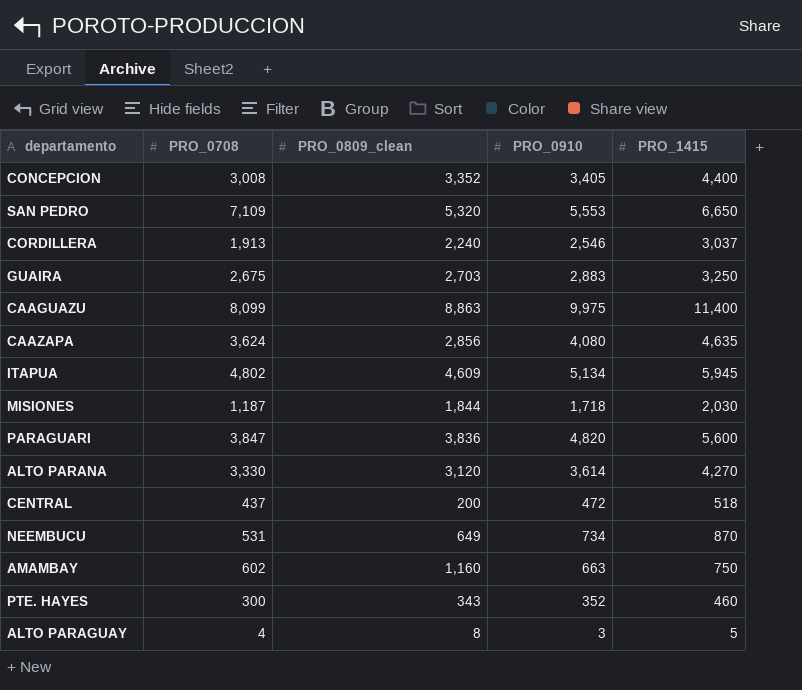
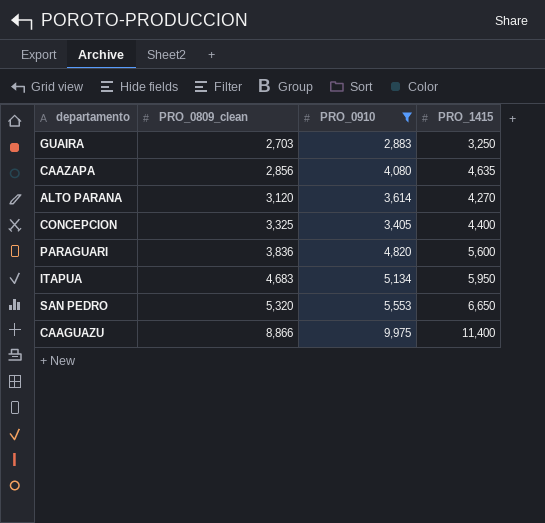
filter: none -> PRO_0910 >= 2,883
row order: none -> PRO_0809_clean ascending
column PRO_0708 | position: 2 -> none
CONCEPCION | PRO_0809_clean: 3,352 -> 3,325
ITAPUA | PRO_0809_clean: 4,609 -> 4,683
ITAPUA | PRO_1415: 5,945 -> 5,950
CAAGUAZU | PRO_0809_clean: 8,863 -> 8,866

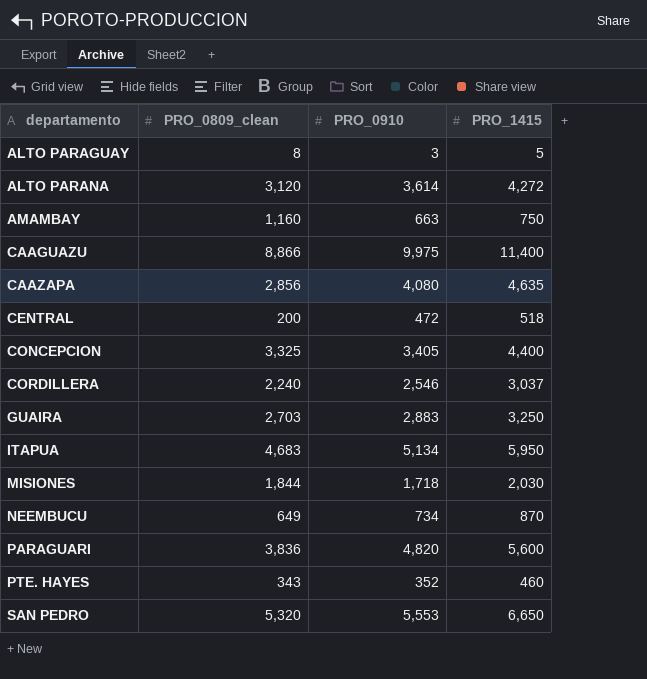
filter: PRO_0910 >= 2,883 -> none
row order: PRO_0809_clean ascending -> departamento ascending
ALTO PARANA | PRO_1415: 4,270 -> 4,272

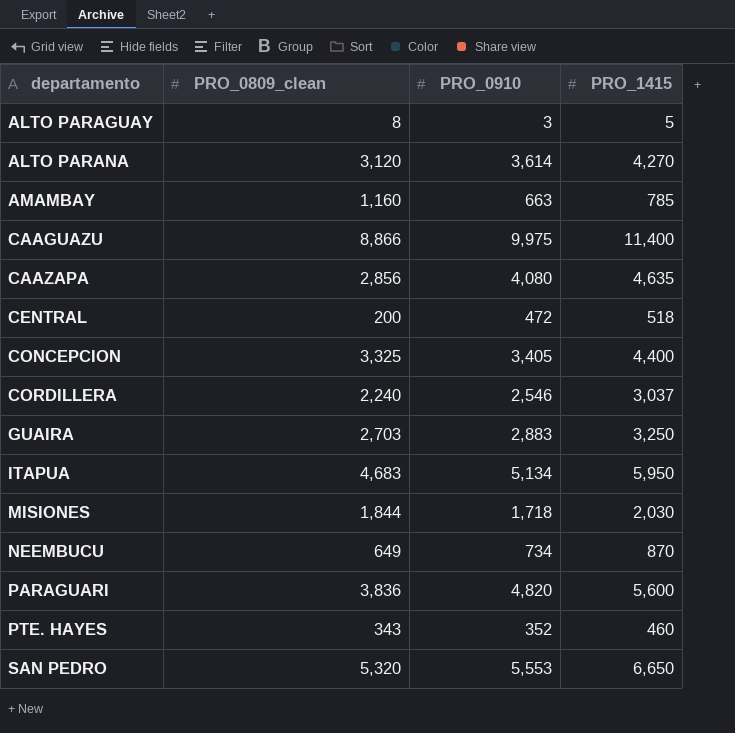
ALTO PARANA | PRO_1415: 4,272 -> 4,270
AMAMBAY | PRO_1415: 750 -> 785

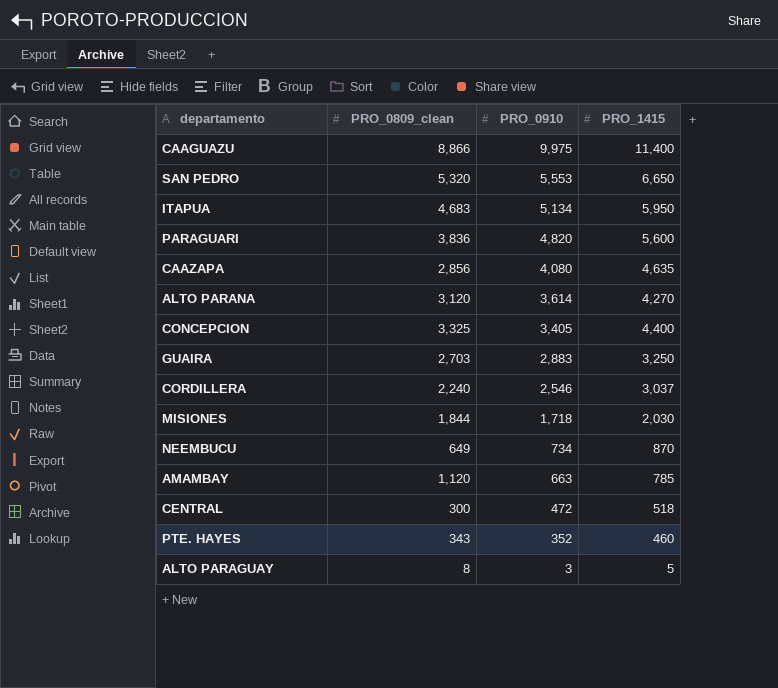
row order: departamento ascending -> PRO_0910 descending
AMAMBAY | PRO_0809_clean: 1,160 -> 1,120
CENTRAL | PRO_0809_clean: 200 -> 300

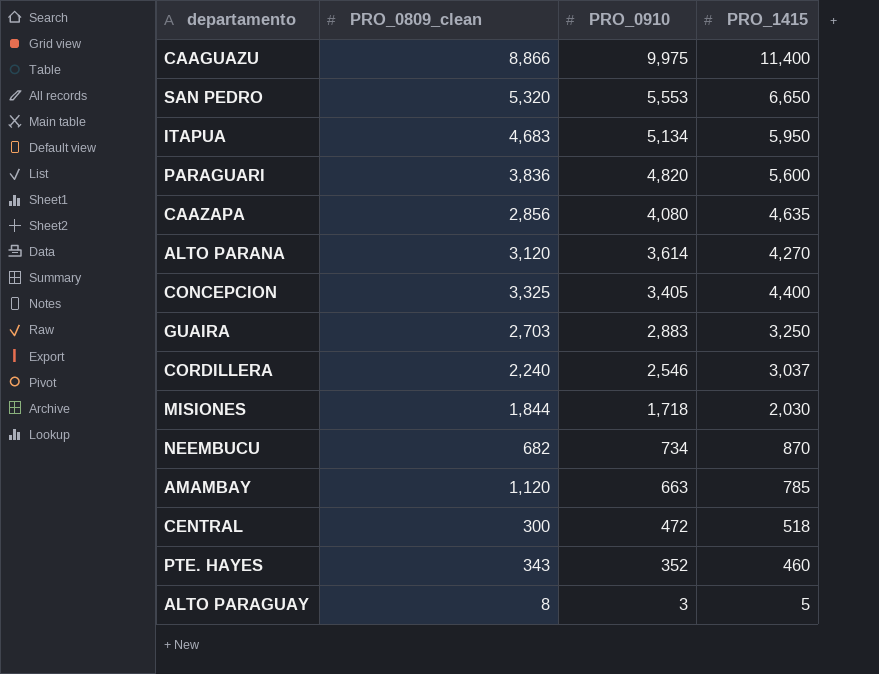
NEEMBUCU | PRO_0809_clean: 649 -> 682

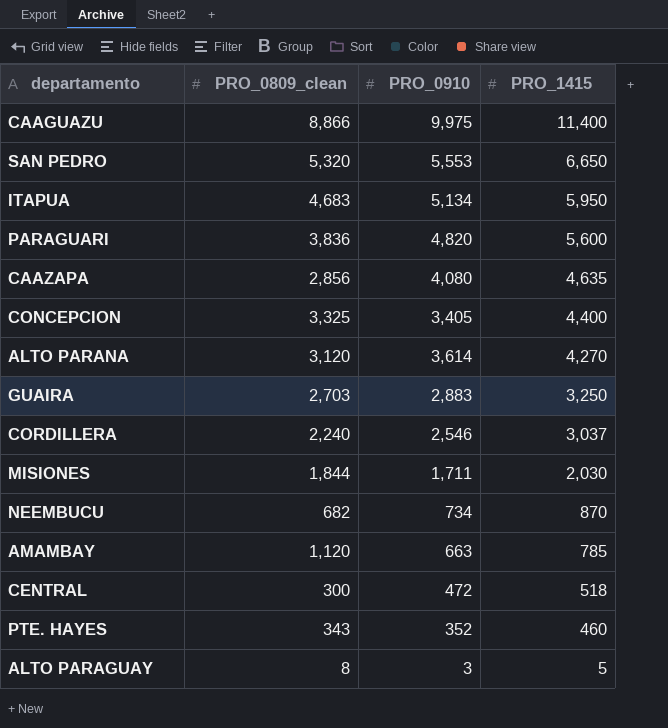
row order: PRO_0910 descending -> PRO_1415 descending
MISIONES | PRO_0910: 1,718 -> 1,711

